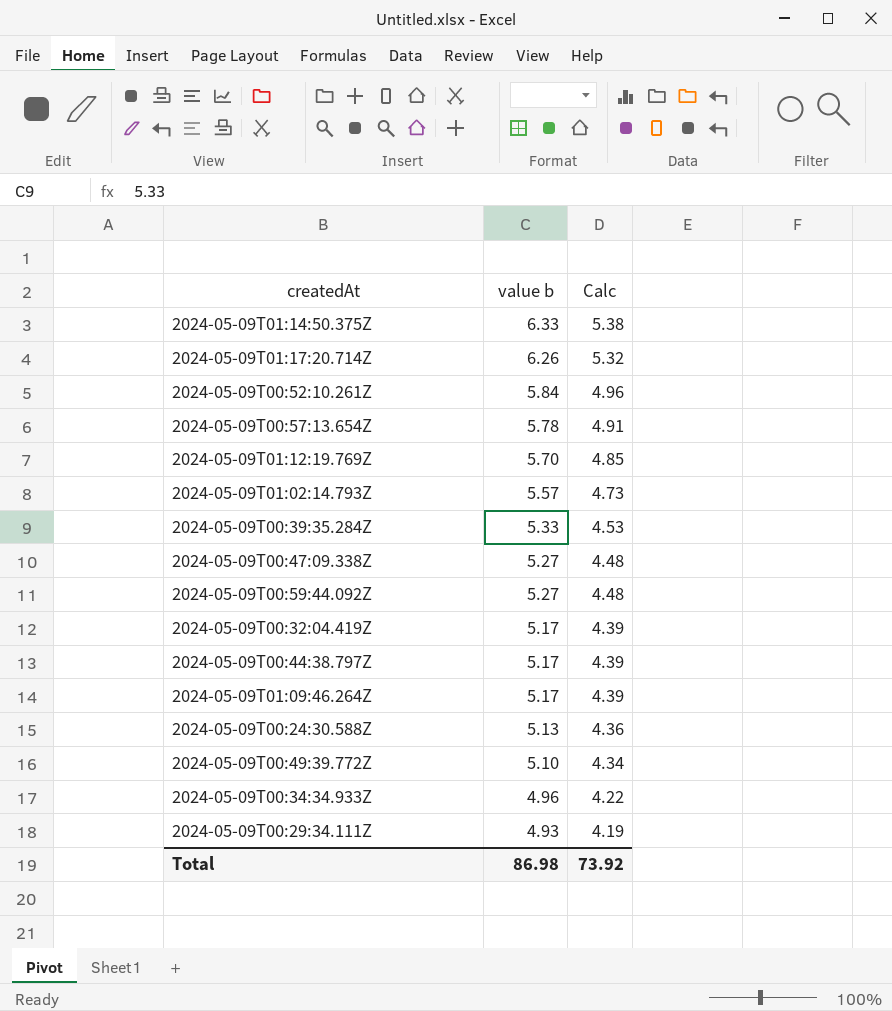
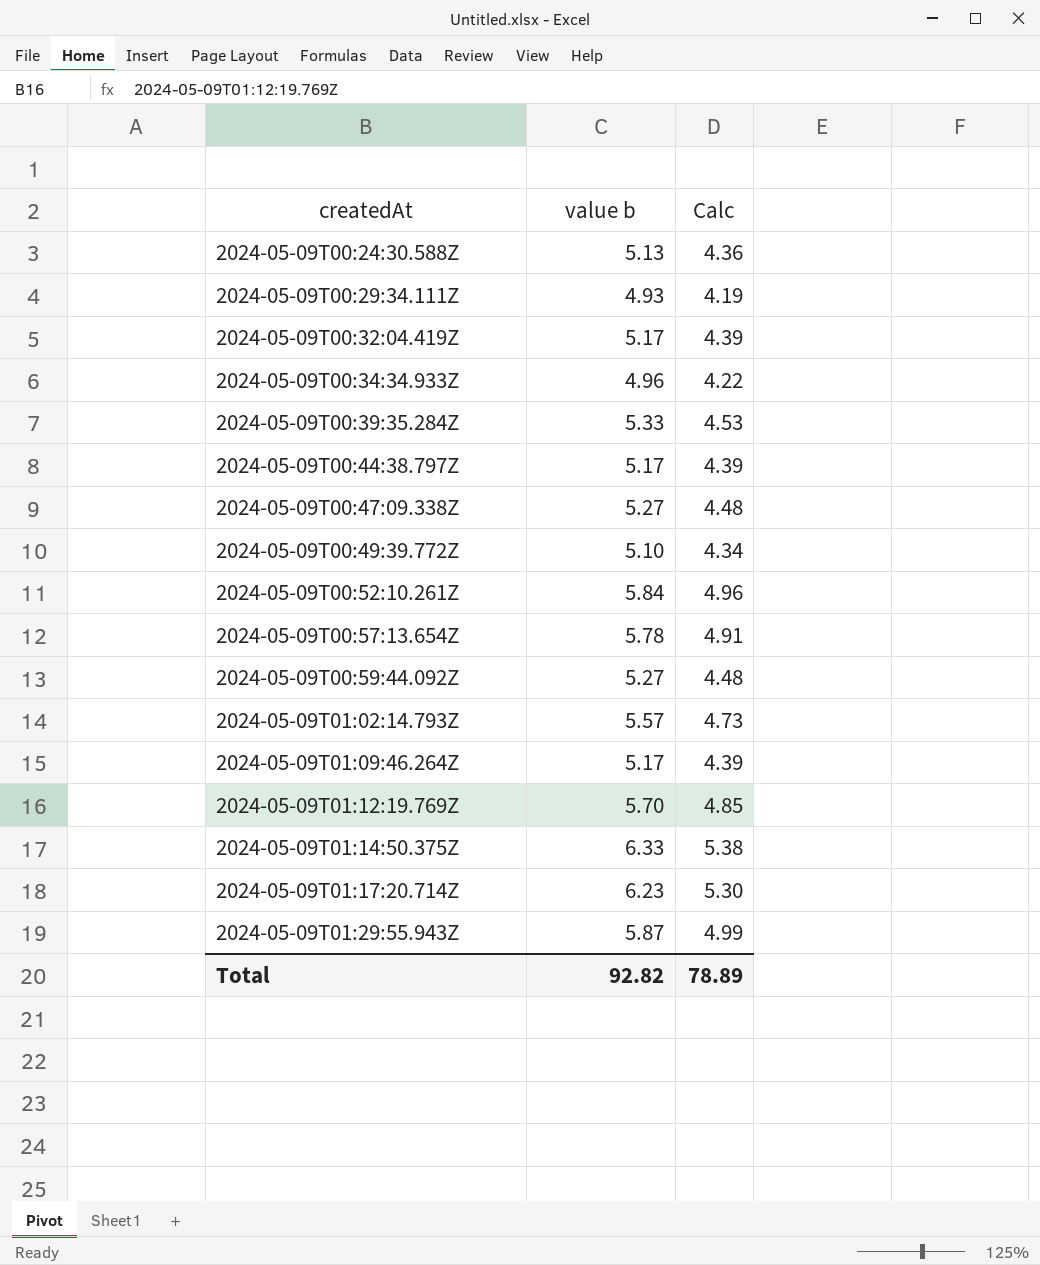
row order: value b descending -> createdAt ascending
2024-05-09T01:17:20.714Z | value b: 6.26 -> 6.23
2024-05-09T01:17:20.714Z | Calc: 5.32 -> 5.30
row 2024-05-09T01:29:55.943Z: none -> 5.87 | 4.99
Total | value b: 86.98 -> 92.82
Total | Calc: 73.92 -> 78.89

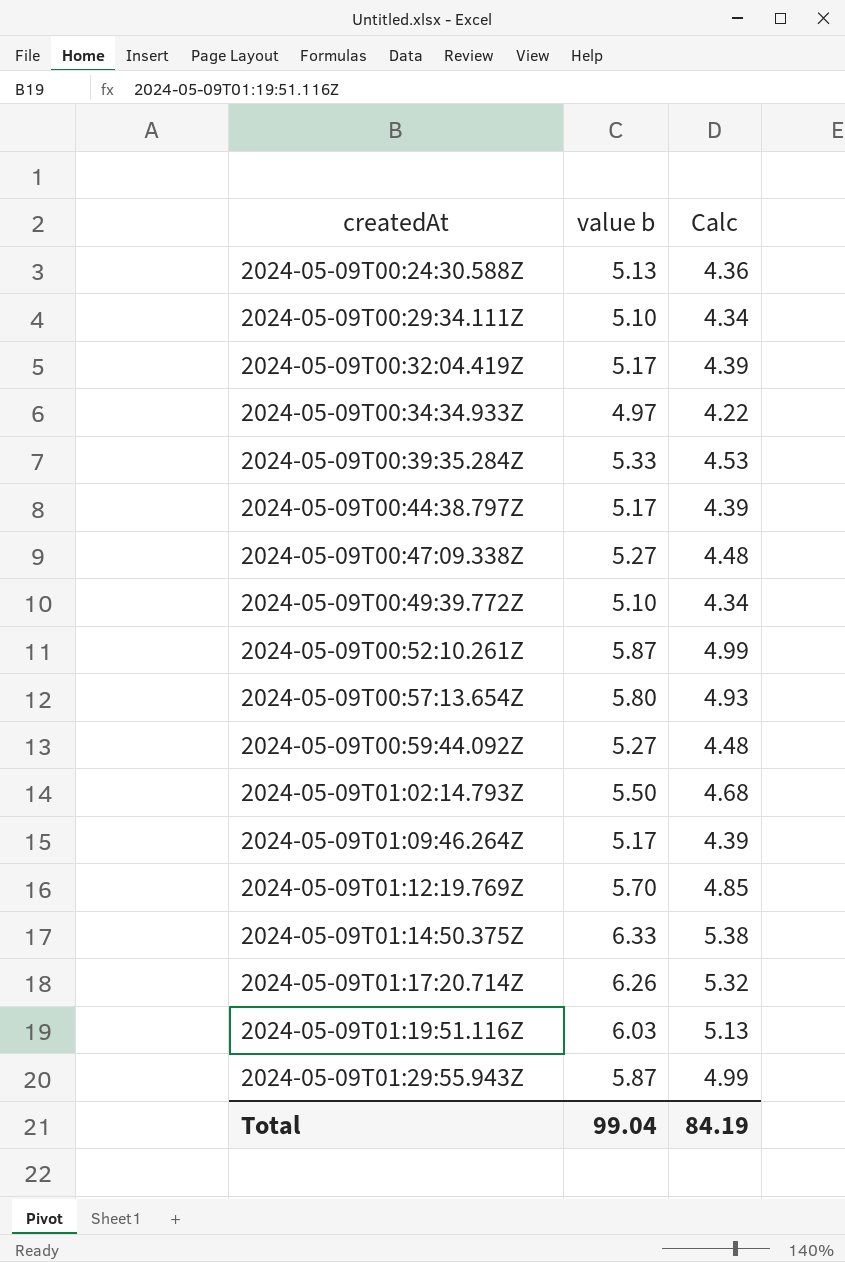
2024-05-09T00:29:34.111Z | value b: 4.93 -> 5.10
2024-05-09T00:29:34.111Z | Calc: 4.19 -> 4.34
2024-05-09T00:34:34.933Z | value b: 4.96 -> 4.97
2024-05-09T00:52:10.261Z | value b: 5.84 -> 5.87
2024-05-09T00:52:10.261Z | Calc: 4.96 -> 4.99
2024-05-09T00:57:13.654Z | value b: 5.78 -> 5.80
2024-05-09T00:57:13.654Z | Calc: 4.91 -> 4.93
2024-05-09T01:02:14.793Z | value b: 5.57 -> 5.50
2024-05-09T01:02:14.793Z | Calc: 4.73 -> 4.68
2024-05-09T01:17:20.714Z | value b: 6.23 -> 6.26
2024-05-09T01:17:20.714Z | Calc: 5.30 -> 5.32
row 2024-05-09T01:19:51.116Z: none -> 6.03 | 5.13
Total | value b: 92.82 -> 99.04
Total | Calc: 78.89 -> 84.19

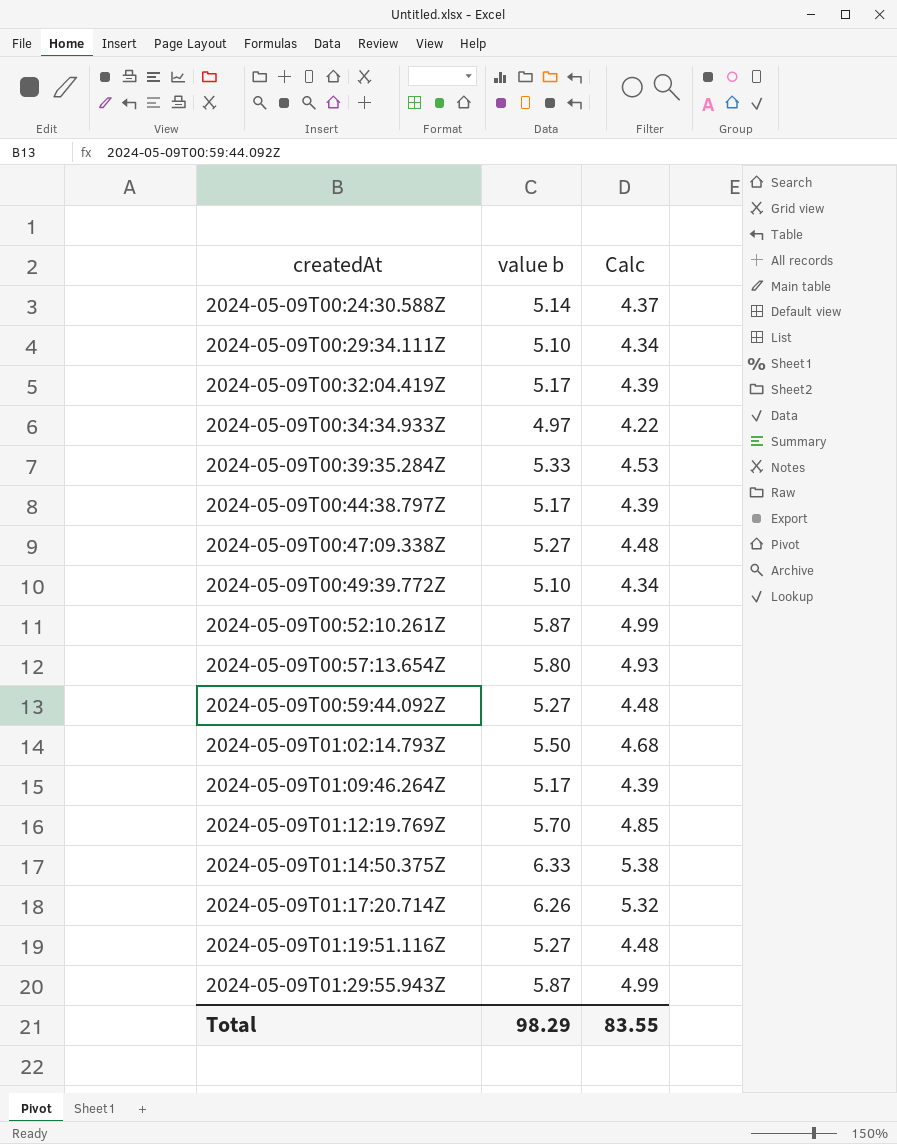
2024-05-09T00:24:30.588Z | value b: 5.13 -> 5.14
2024-05-09T00:24:30.588Z | Calc: 4.36 -> 4.37
2024-05-09T01:19:51.116Z | value b: 6.03 -> 5.27
2024-05-09T01:19:51.116Z | Calc: 5.13 -> 4.48
Total | value b: 99.04 -> 98.29
Total | Calc: 84.19 -> 83.55

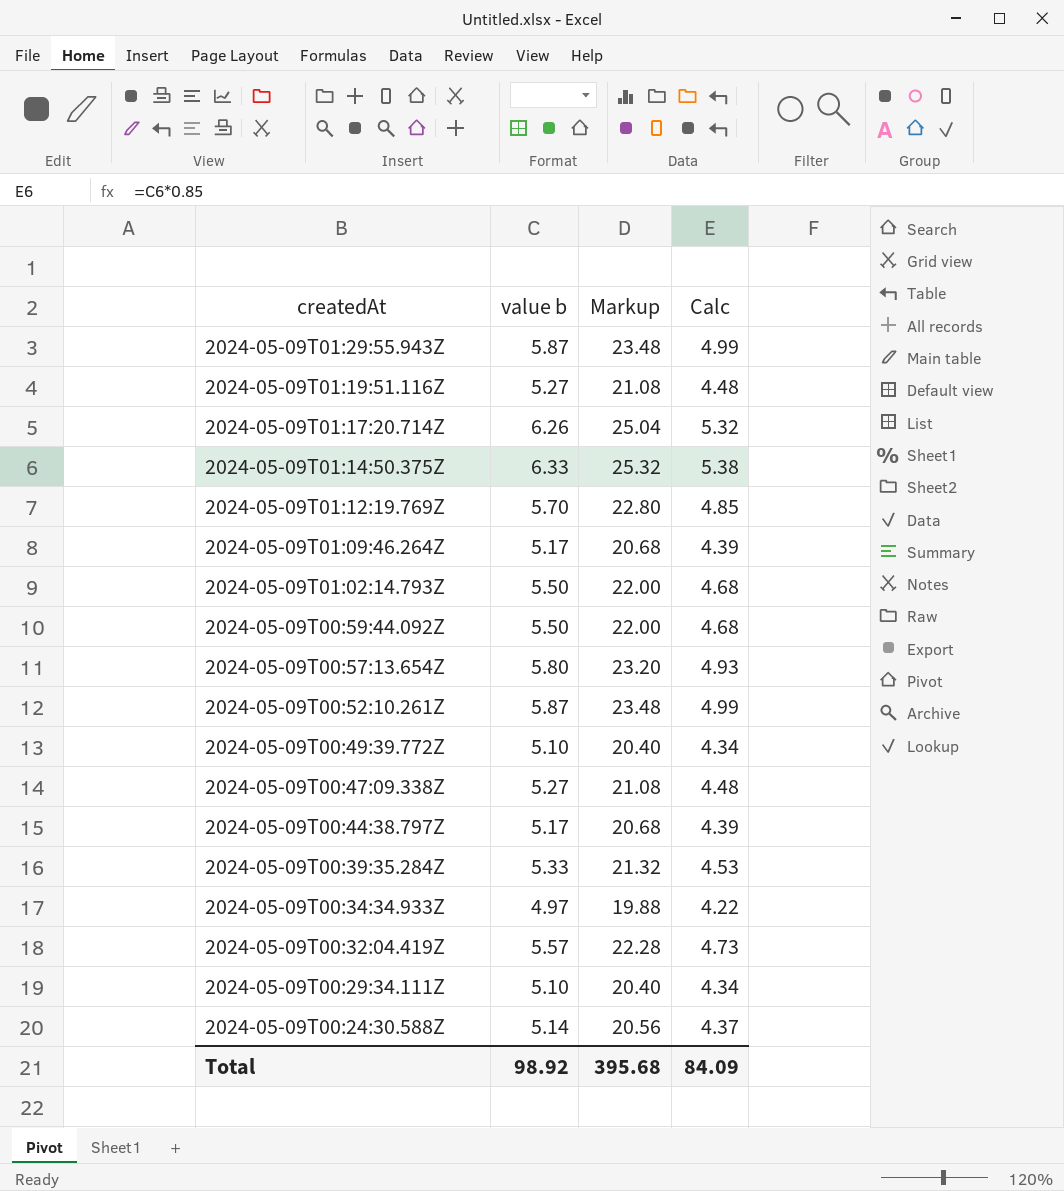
row order: createdAt ascending -> createdAt descending
column Markup | formula: none -> [value b] * 4
2024-05-09T00:59:44.092Z | value b: 5.27 -> 5.50
2024-05-09T00:59:44.092Z | Calc: 4.48 -> 4.68
2024-05-09T00:32:04.419Z | value b: 5.17 -> 5.57
2024-05-09T00:32:04.419Z | Calc: 4.39 -> 4.73
Total | value b: 98.29 -> 98.92
Total | Calc: 83.55 -> 84.09

